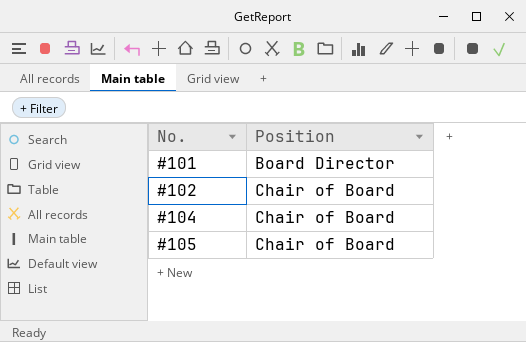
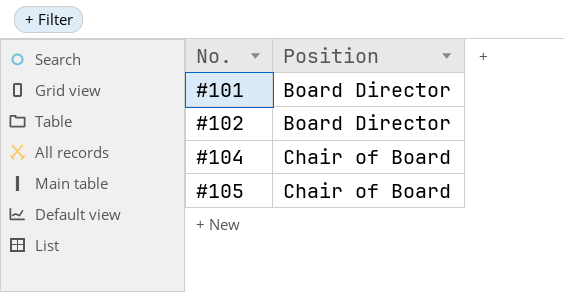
#102 | Position: Chair of Board -> Board Director

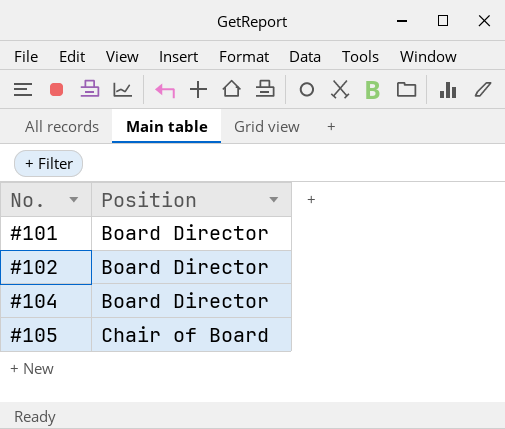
#104 | Position: Chair of Board -> Board Director

